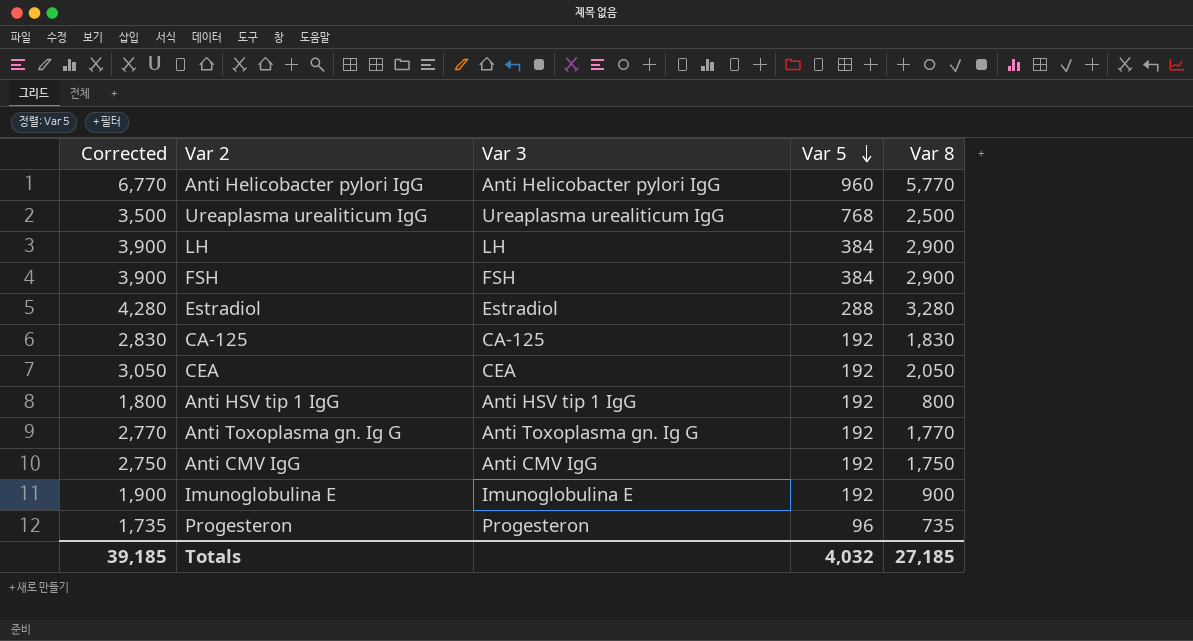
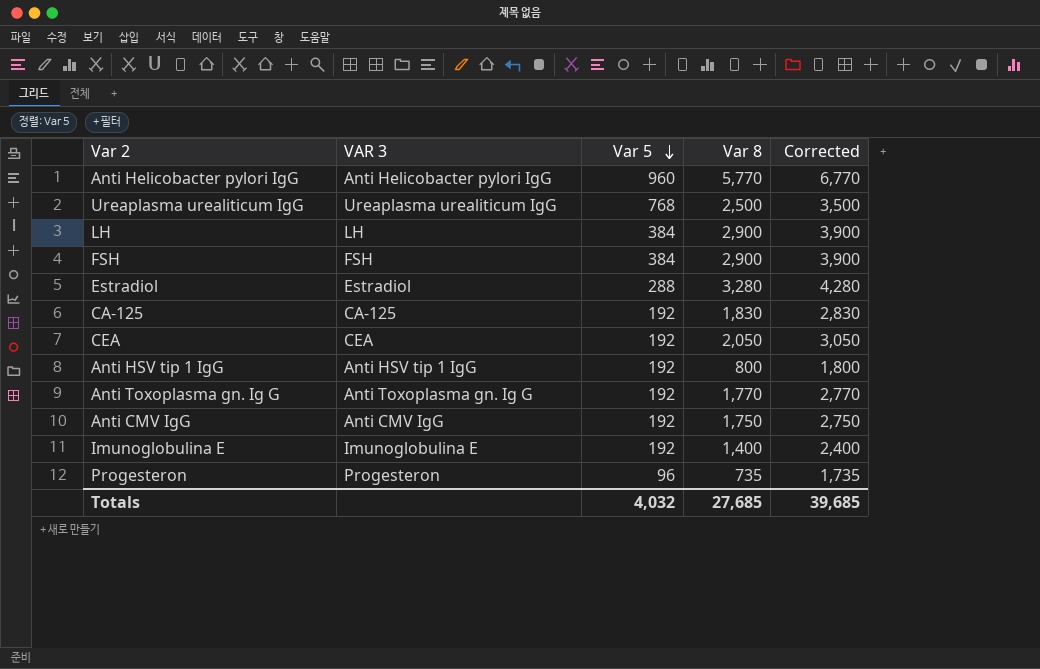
column name: Var 3 -> VAR 3
column Corrected | position: 1 -> 5
Imunoglobulina E | Var 8: 900 -> 1,400
Imunoglobulina E | Corrected: 1,900 -> 2,400
Totals | Var 8: 27,185 -> 27,685
Totals | Corrected: 39,185 -> 39,685

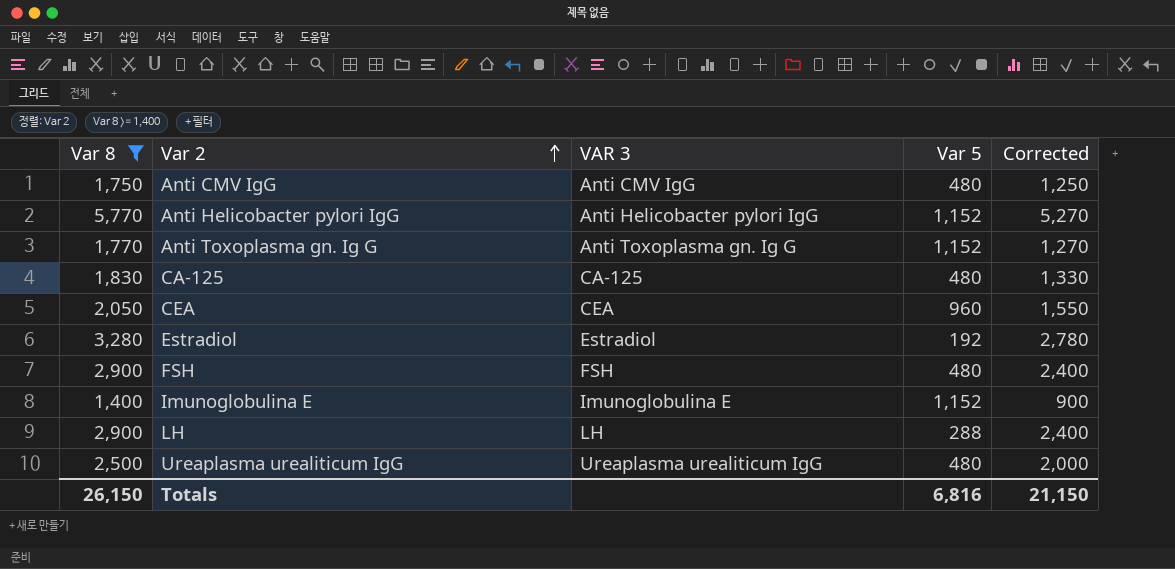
filter: none -> Var 8 >= 1,400
row order: Var 5 descending -> Var 2 ascending
column Var 8 | position: 4 -> 1
column Corrected | formula: [Var 8] + 1000 -> [Var 8] - 500
Anti CMV IgG | Var 5: 192 -> 480
Anti Helicobacter pylori IgG | Var 5: 960 -> 1,152
Anti Toxoplasma gn. Ig G | Var 5: 192 -> 1,152
CA-125 | Var 5: 192 -> 480
CEA | Var 5: 192 -> 960
Estradiol | Var 5: 288 -> 192
FSH | Var 5: 384 -> 480
Imunoglobulina E | Var 5: 192 -> 1,152
LH | Var 5: 384 -> 288
Ureaplasma urealiticum IgG | Var 5: 768 -> 480
Totals | Var 8: 27,685 -> 26,150
Totals | Var 5: 4,032 -> 6,816
Totals | Corrected: 39,685 -> 21,150

